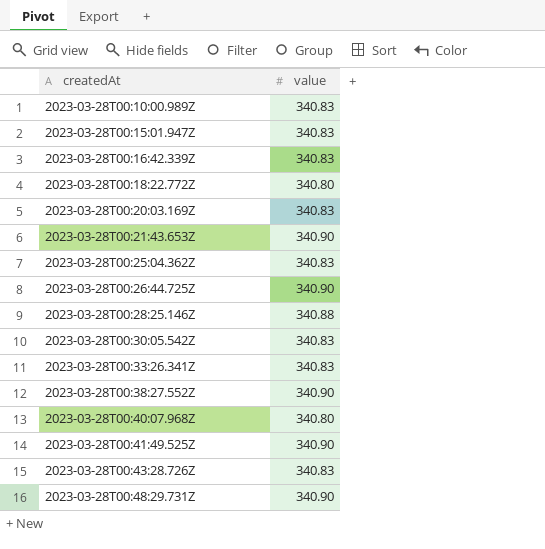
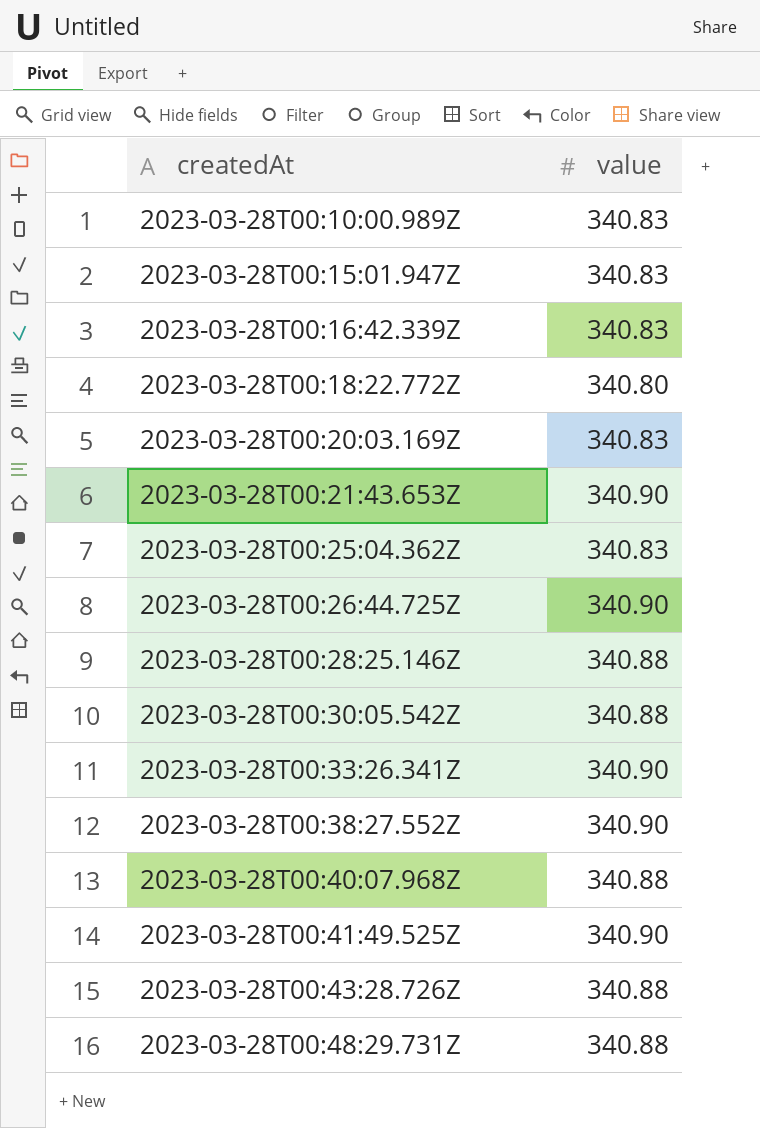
2023-03-28T00:30:05.542Z | value: 340.83 -> 340.88
2023-03-28T00:33:26.341Z | value: 340.83 -> 340.90
2023-03-28T00:40:07.968Z | value: 340.80 -> 340.88
2023-03-28T00:43:28.726Z | value: 340.83 -> 340.88
2023-03-28T00:48:29.731Z | value: 340.90 -> 340.88

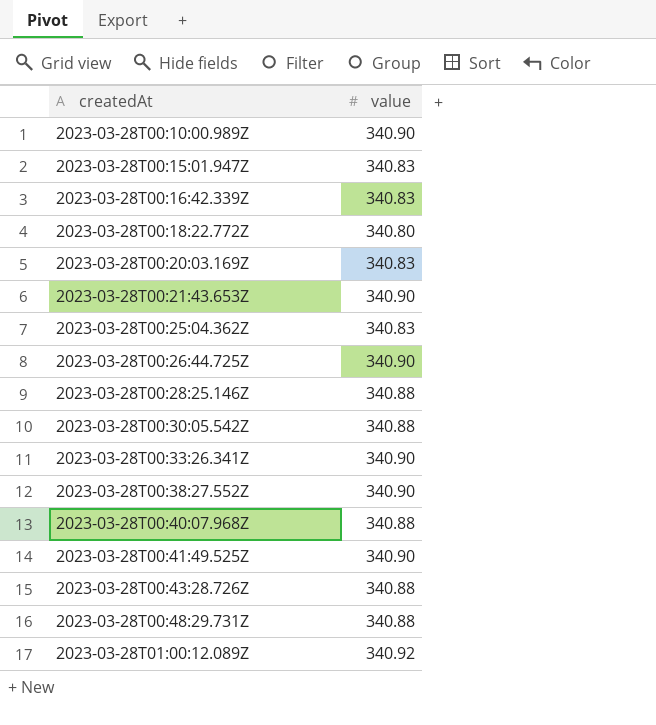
2023-03-28T00:10:00.989Z | value: 340.83 -> 340.90
row 2023-03-28T01:00:12.089Z: none -> 340.92

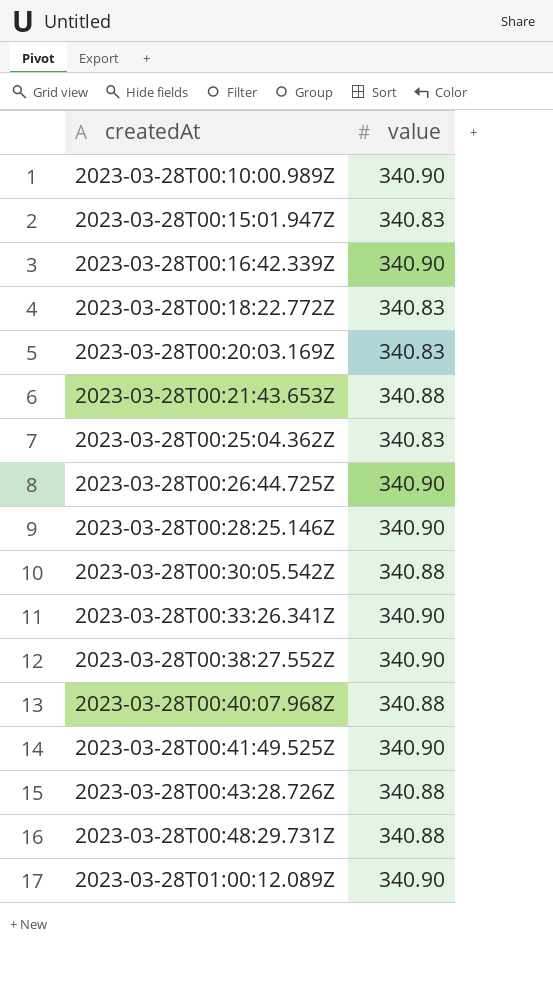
2023-03-28T00:16:42.339Z | value: 340.83 -> 340.90
2023-03-28T00:18:22.772Z | value: 340.80 -> 340.83
2023-03-28T00:21:43.653Z | value: 340.90 -> 340.88
2023-03-28T00:28:25.146Z | value: 340.88 -> 340.90
2023-03-28T01:00:12.089Z | value: 340.92 -> 340.90

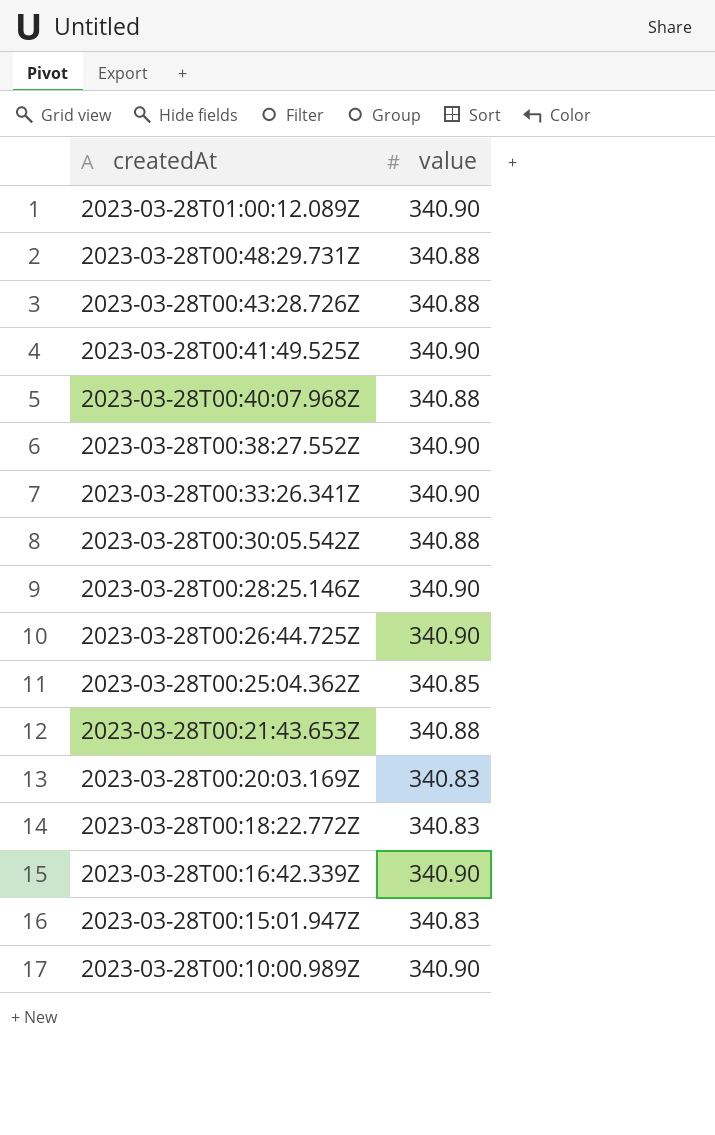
row order: createdAt ascending -> createdAt descending
2023-03-28T00:25:04.362Z | value: 340.83 -> 340.85

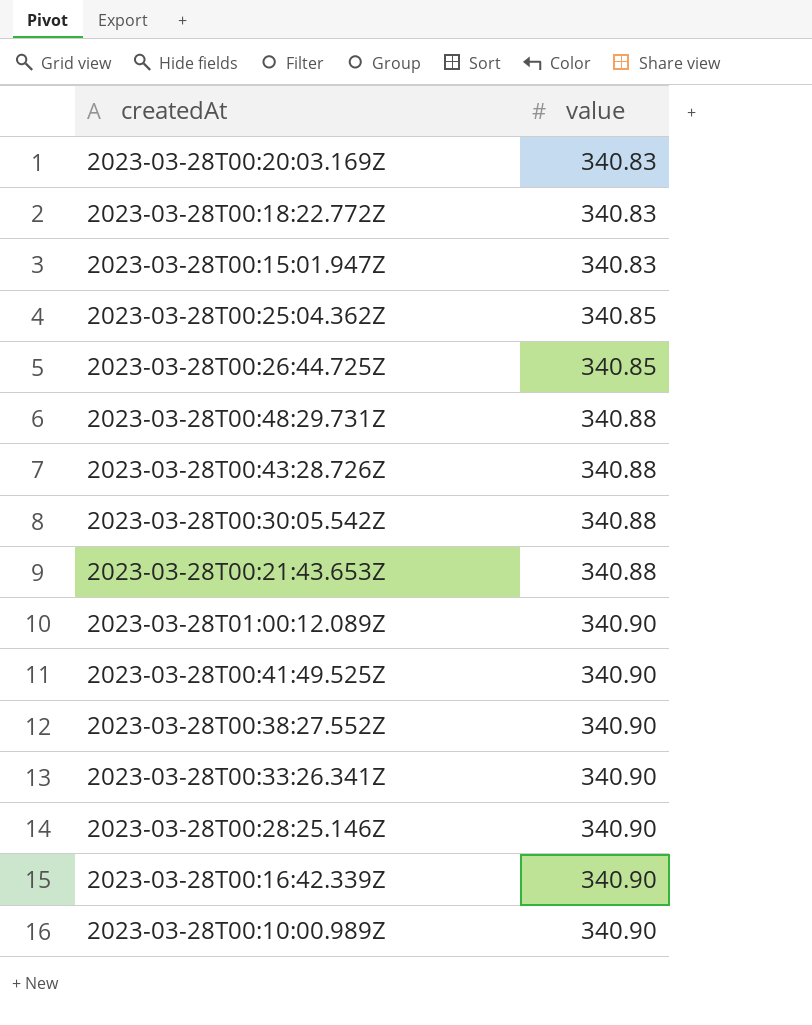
row order: createdAt descending -> value ascending
row 2023-03-28T00:40:07.968Z: 340.88 -> none
2023-03-28T00:26:44.725Z | value: 340.90 -> 340.85

